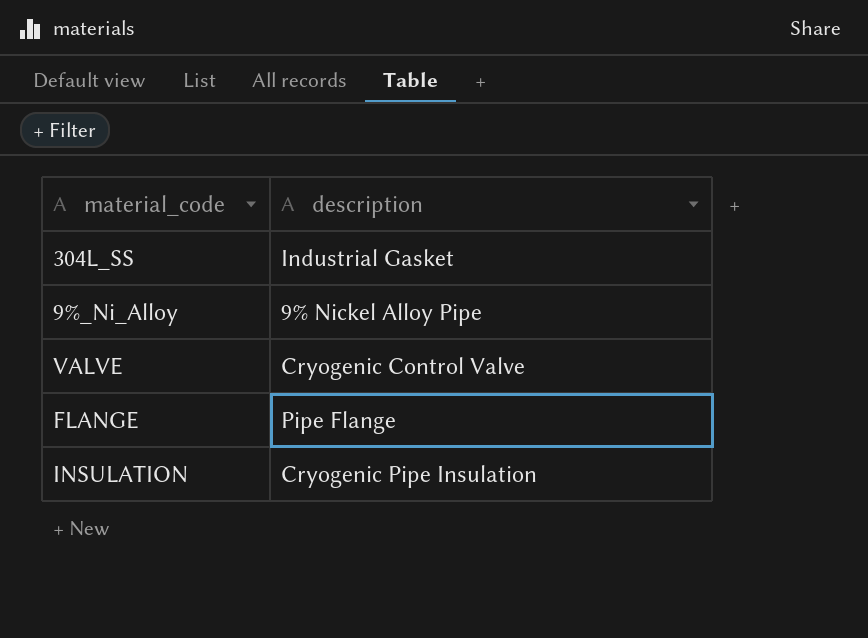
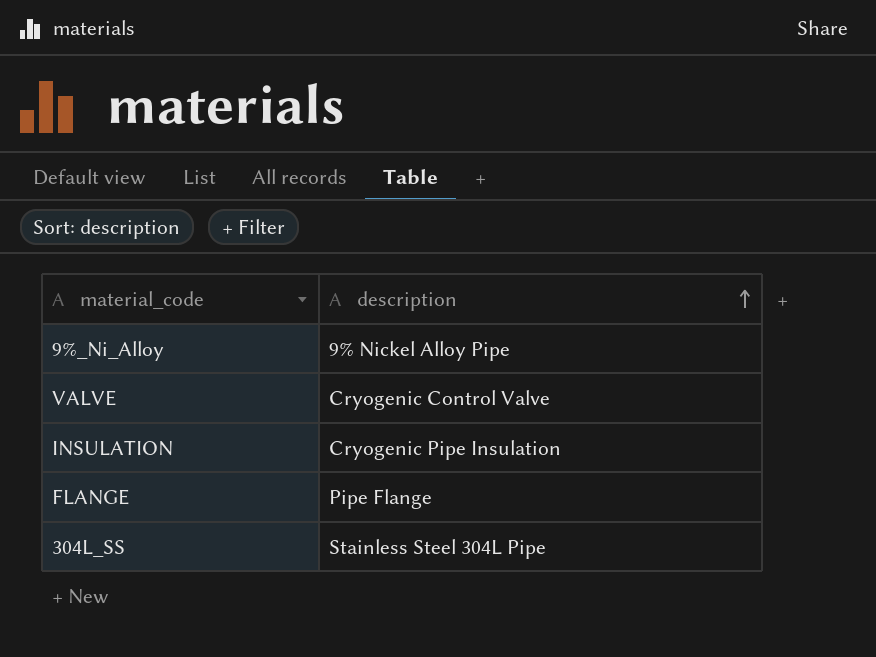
row order: none -> description ascending
304L_SS | description: Industrial Gasket -> Stainless Steel 304L Pipe

